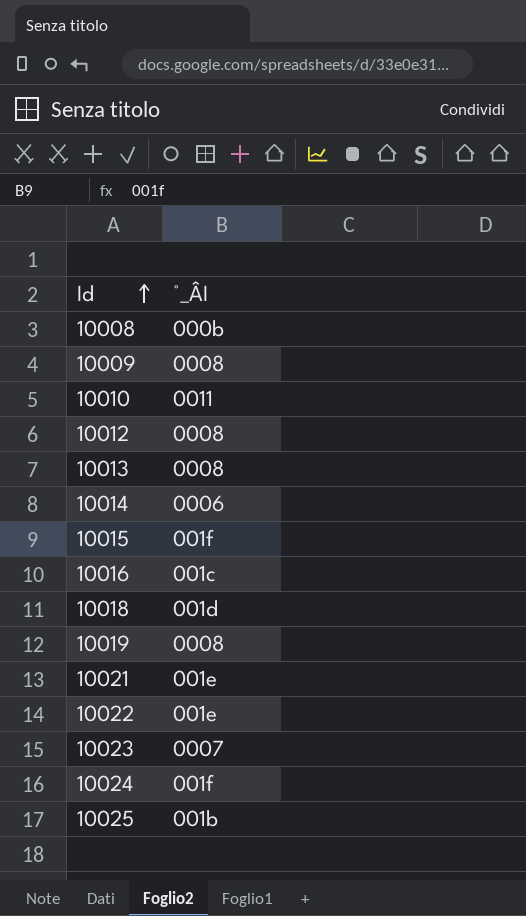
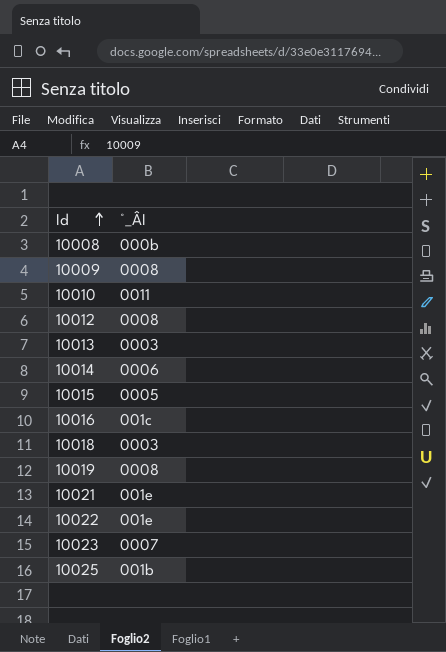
row 10024: 001f -> none
10013 | °_ÂI: 0008 -> 0003
10015 | °_ÂI: 001f -> 0005
10018 | °_ÂI: 001d -> 0003

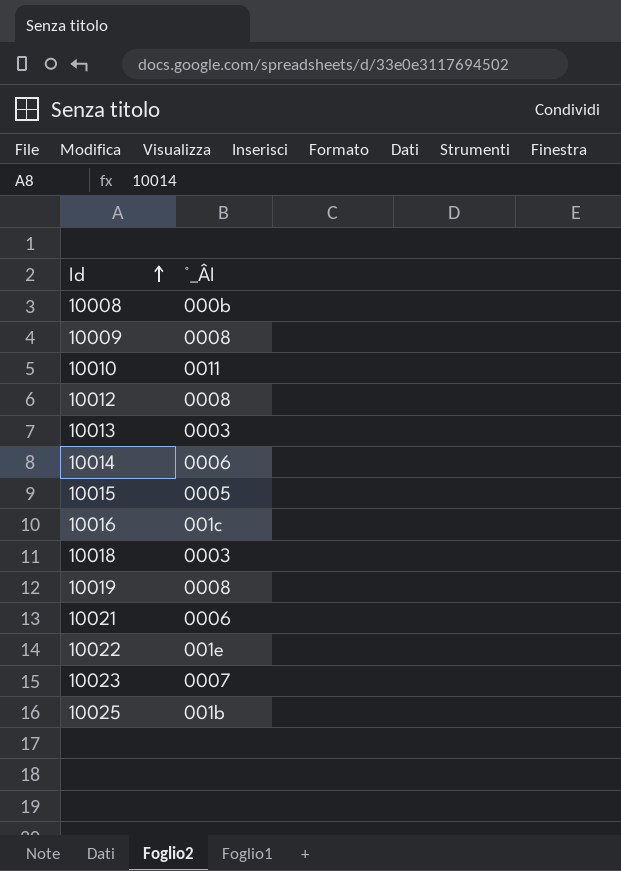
10021 | °_ÂI: 001e -> 0006

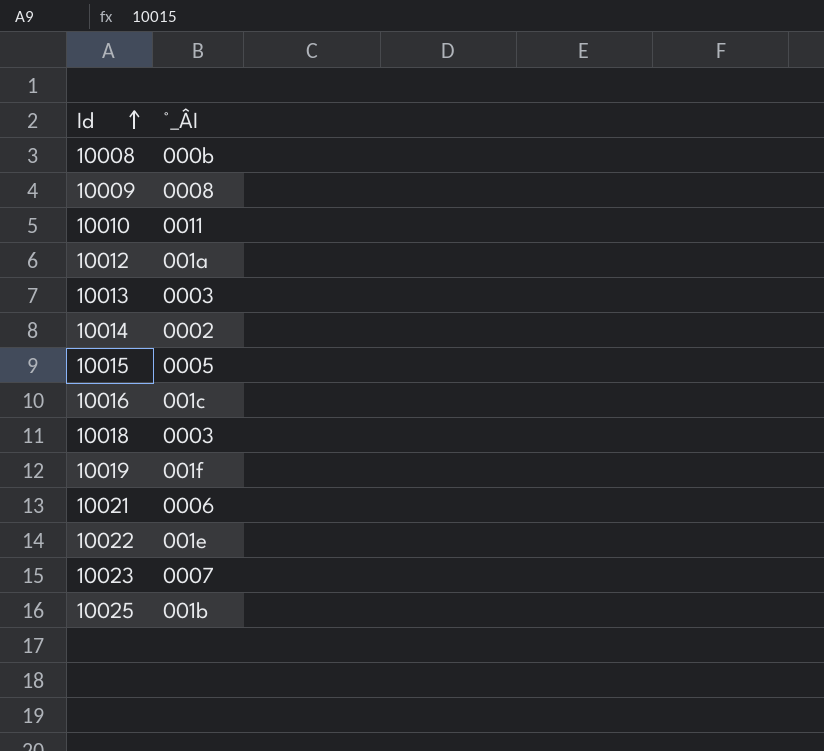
10012 | °_ÂI: 0008 -> 001a
10014 | °_ÂI: 0006 -> 0002
10019 | °_ÂI: 0008 -> 001f

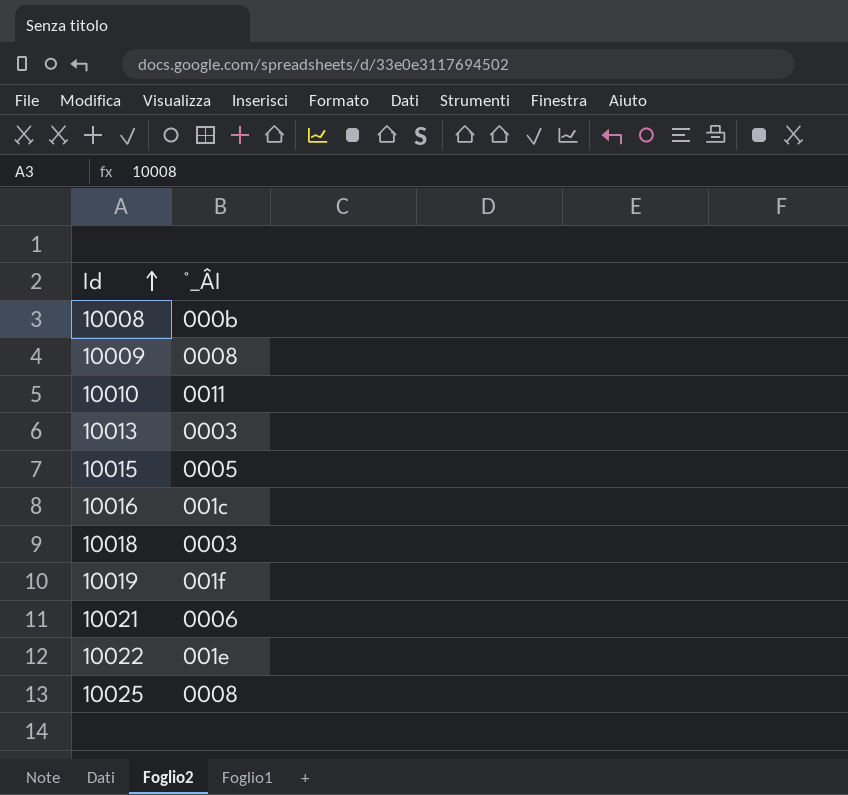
row 10012: 001a -> none
row 10014: 0002 -> none
row 10023: 0007 -> none
10025 | °_ÂI: 001b -> 0008

